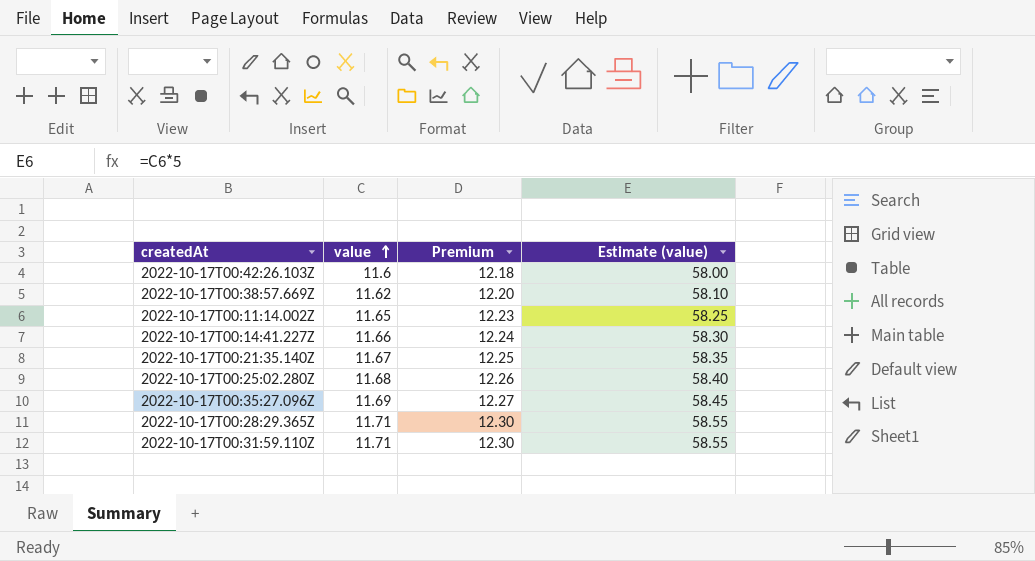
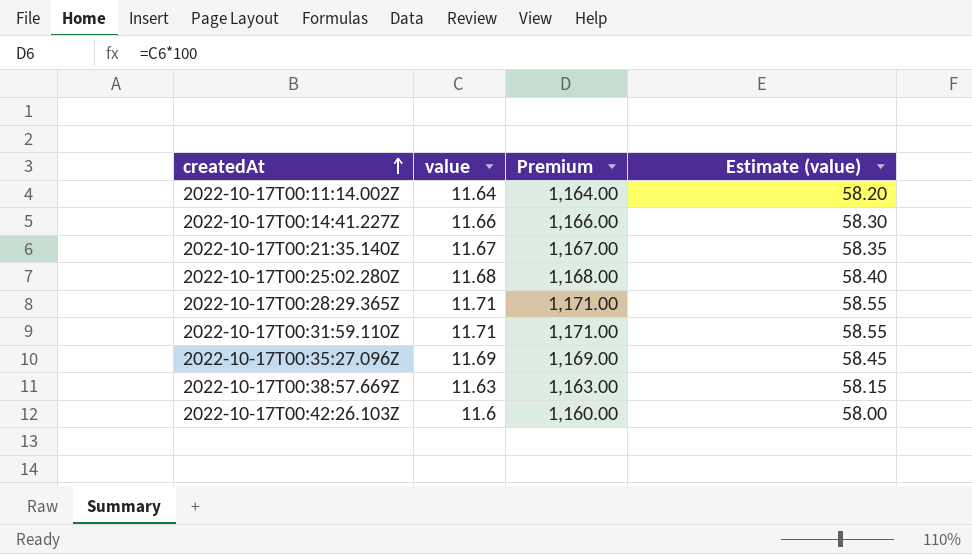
row order: value ascending -> createdAt ascending
column Premium | formula: [value] * 1.05 -> [value] * 100
2022-10-17T00:11:14.002Z | value: 11.65 -> 11.64
2022-10-17T00:11:14.002Z | Estimate (value): 58.25 -> 58.20
2022-10-17T00:38:57.669Z | value: 11.62 -> 11.63
2022-10-17T00:38:57.669Z | Estimate (value): 58.10 -> 58.15

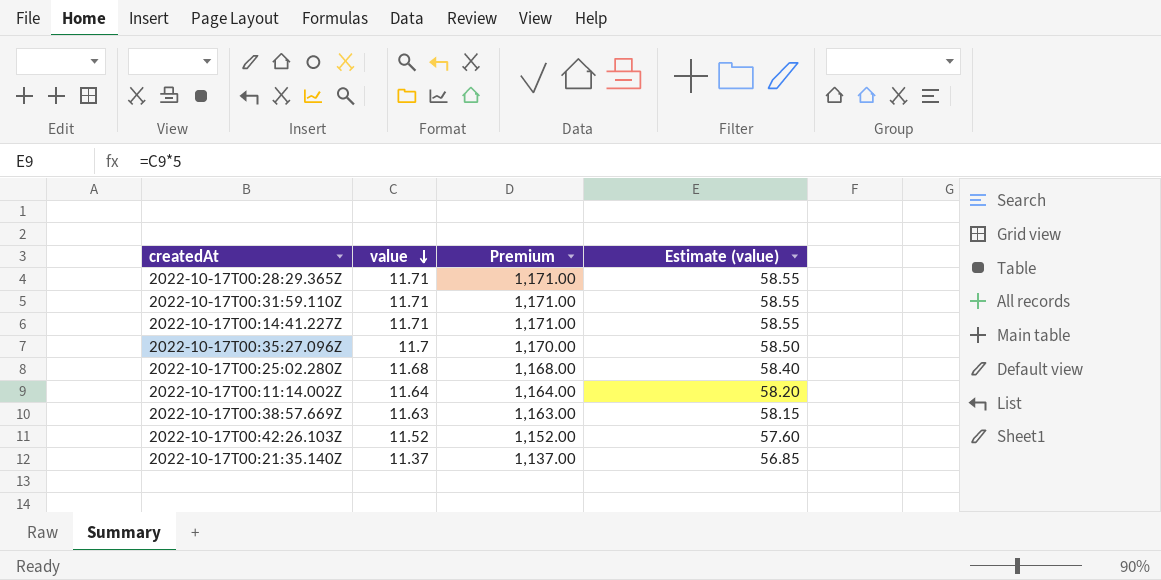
row order: createdAt ascending -> value descending
2022-10-17T00:14:41.227Z | value: 11.66 -> 11.71
2022-10-17T00:14:41.227Z | Premium: 1,166.00 -> 1,171.00
2022-10-17T00:14:41.227Z | Estimate (value): 58.30 -> 58.55
2022-10-17T00:35:27.096Z | value: 11.69 -> 11.7
2022-10-17T00:35:27.096Z | Premium: 1,169.00 -> 1,170.00
2022-10-17T00:35:27.096Z | Estimate (value): 58.45 -> 58.50
2022-10-17T00:42:26.103Z | value: 11.6 -> 11.52
2022-10-17T00:42:26.103Z | Premium: 1,160.00 -> 1,152.00
2022-10-17T00:42:26.103Z | Estimate (value): 58.00 -> 57.60
2022-10-17T00:21:35.140Z | value: 11.67 -> 11.37
2022-10-17T00:21:35.140Z | Premium: 1,167.00 -> 1,137.00
2022-10-17T00:21:35.140Z | Estimate (value): 58.35 -> 56.85

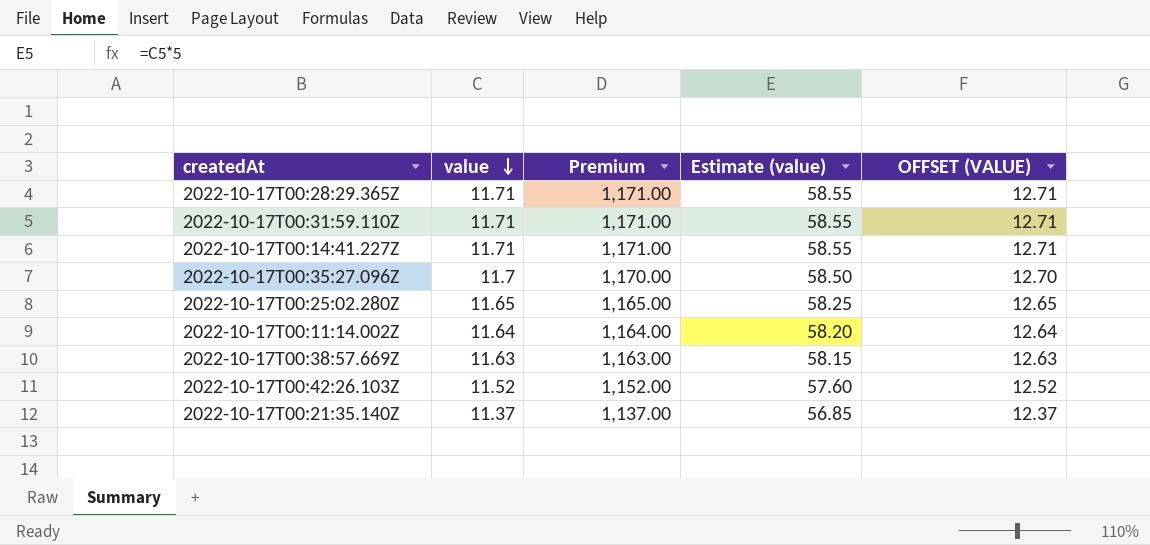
column OFFSET (VALUE) | formula: none -> [value] + 1
2022-10-17T00:25:02.280Z | value: 11.68 -> 11.65
2022-10-17T00:25:02.280Z | Premium: 1,168.00 -> 1,165.00
2022-10-17T00:25:02.280Z | Estimate (value): 58.40 -> 58.25

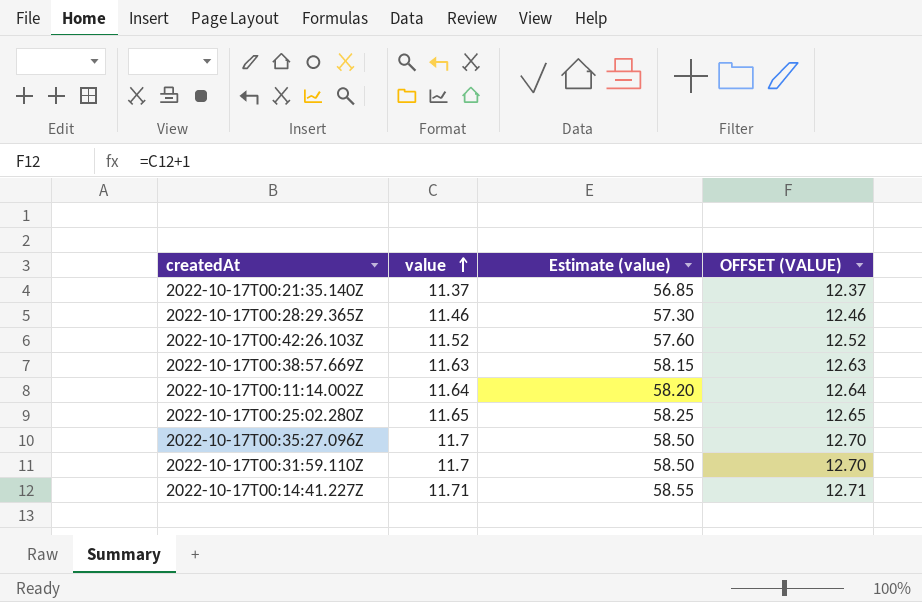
row order: value descending -> value ascending
column Premium | formula: [value] * 100 -> none
2022-10-17T00:28:29.365Z | value: 11.71 -> 11.46
2022-10-17T00:28:29.365Z | Estimate (value): 58.55 -> 57.30
2022-10-17T00:28:29.365Z | OFFSET (VALUE): 12.71 -> 12.46
2022-10-17T00:31:59.110Z | value: 11.71 -> 11.7
2022-10-17T00:31:59.110Z | Estimate (value): 58.55 -> 58.50
2022-10-17T00:31:59.110Z | OFFSET (VALUE): 12.71 -> 12.70

